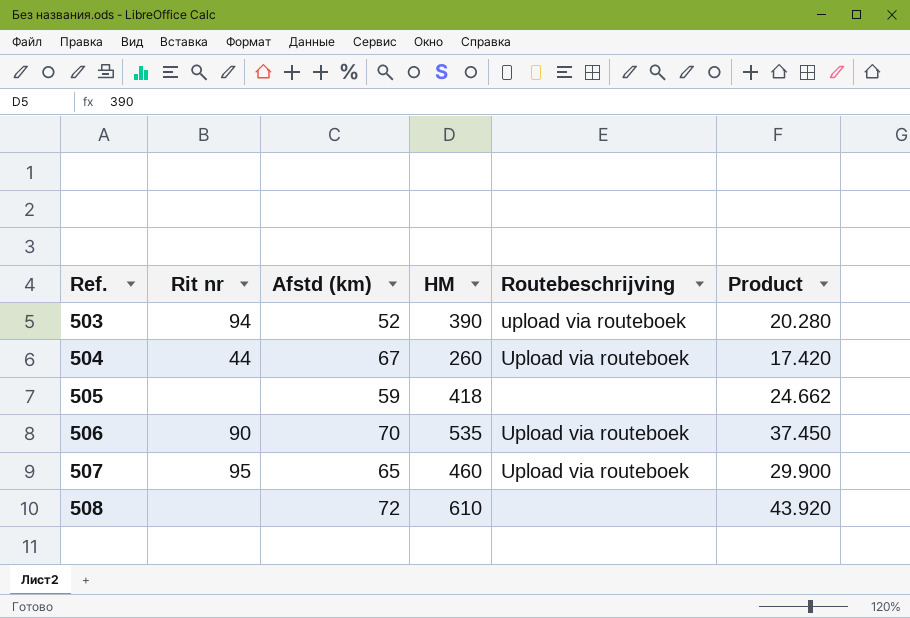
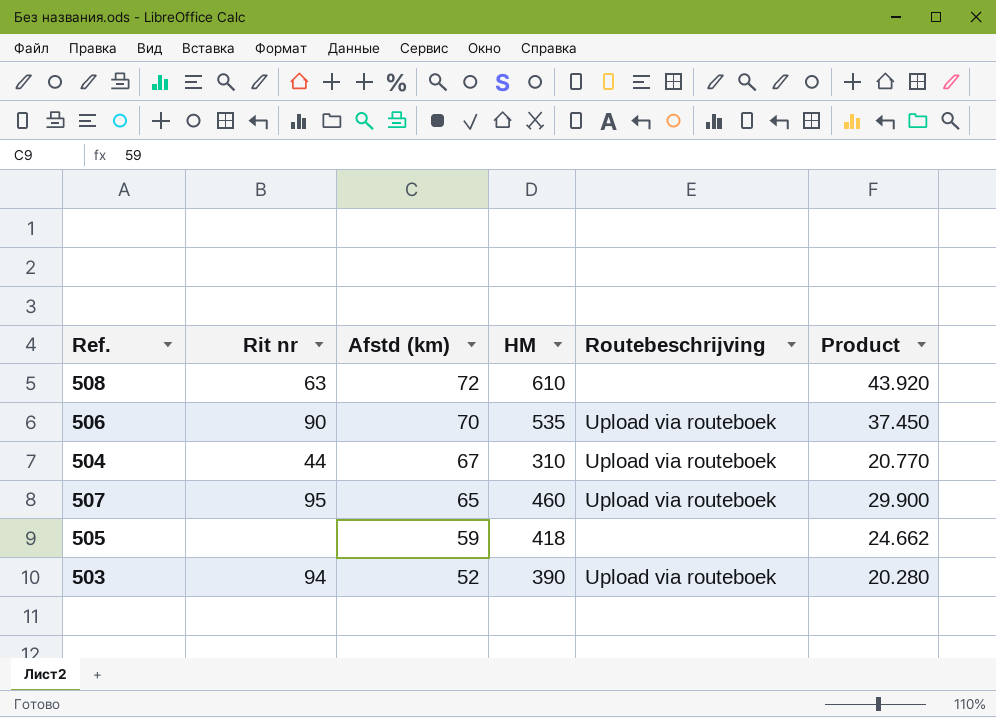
row order: Ref. ascending -> Afstd (km) descending
508 | Rit nr: none -> 63
504 | HM: 260 -> 310
504 | Product: 17.420 -> 20.770
503 | Routebeschrijving: upload via routeboek -> Upload via routeboek

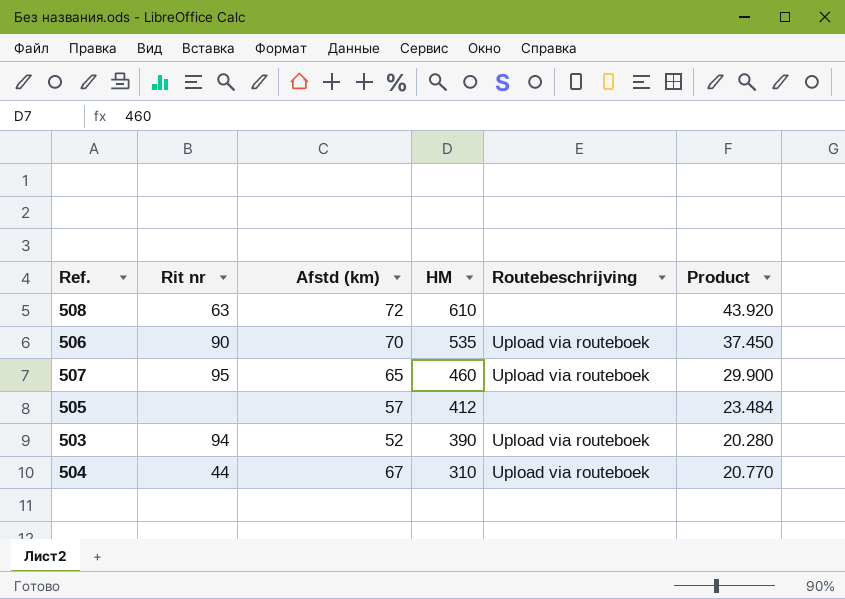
row order: Afstd (km) descending -> HM descending
505 | Afstd (km): 59 -> 57
505 | HM: 418 -> 412
505 | Product: 24.662 -> 23.484

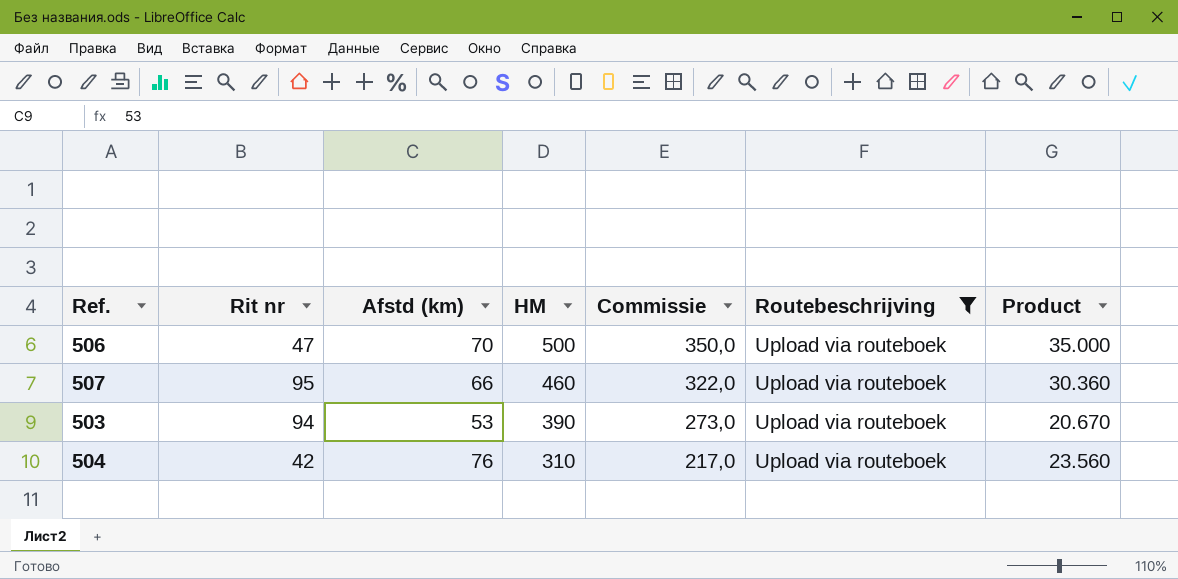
filter: none -> Routebeschrijving = Upload via routeboek
column Commissie | formula: none -> [HM] * 0,7
506 | Rit nr: 90 -> 47
506 | HM: 535 -> 500
506 | Product: 37.450 -> 35.000
507 | Afstd (km): 65 -> 66
507 | Product: 29.900 -> 30.360
503 | Afstd (km): 52 -> 53
503 | Product: 20.280 -> 20.670
504 | Rit nr: 44 -> 42
504 | Afstd (km): 67 -> 76
504 | Product: 20.770 -> 23.560

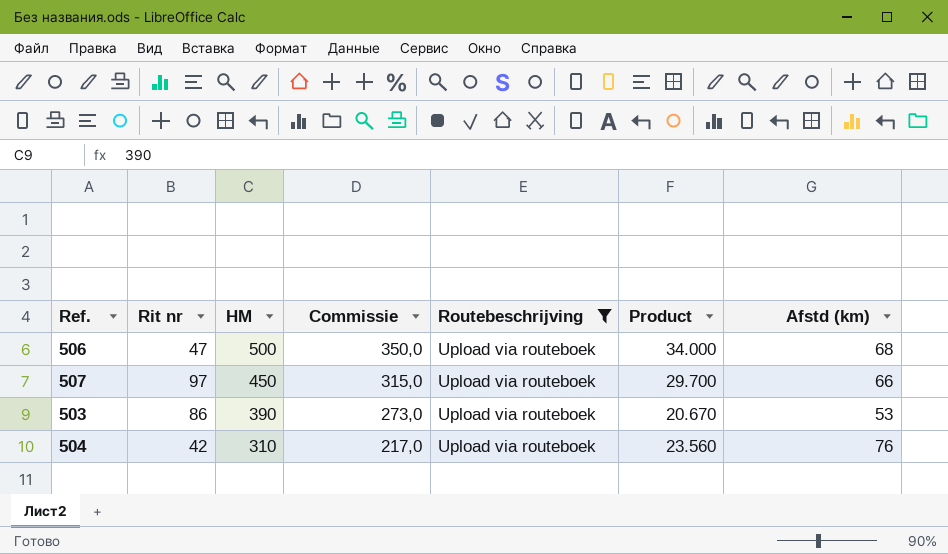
column Afstd (km) | position: 3 -> 7
506 | Product: 35.000 -> 34.000
506 | Afstd (km): 70 -> 68
507 | Rit nr: 95 -> 97
507 | HM: 460 -> 450
507 | Commissie: 322,0 -> 315,0
507 | Product: 30.360 -> 29.700
503 | Rit nr: 94 -> 86

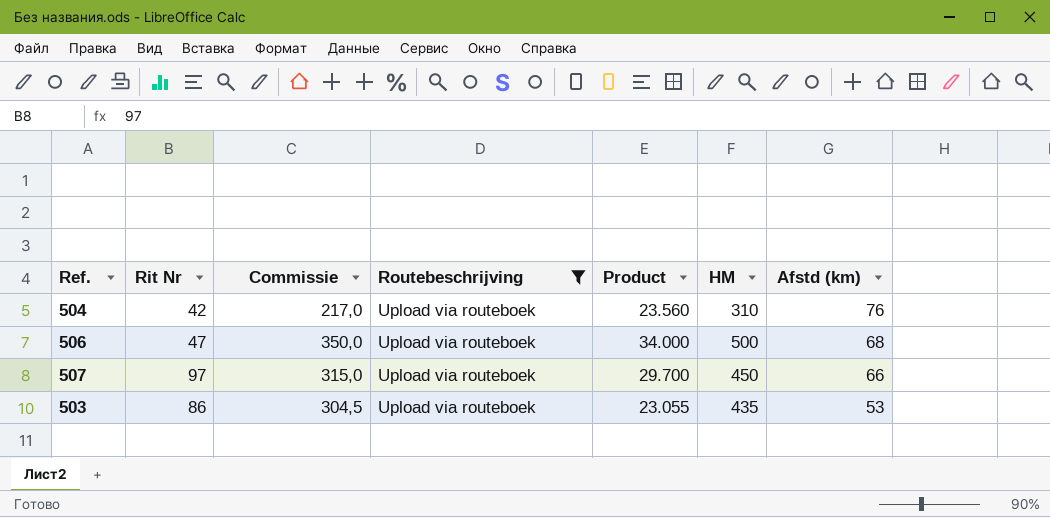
row order: HM descending -> Afstd (km) descending
column name: Rit nr -> Rit Nr
column HM | position: 3 -> 6
503 | Commissie: 273,0 -> 304,5
503 | Product: 20.670 -> 23.055
503 | HM: 390 -> 435

